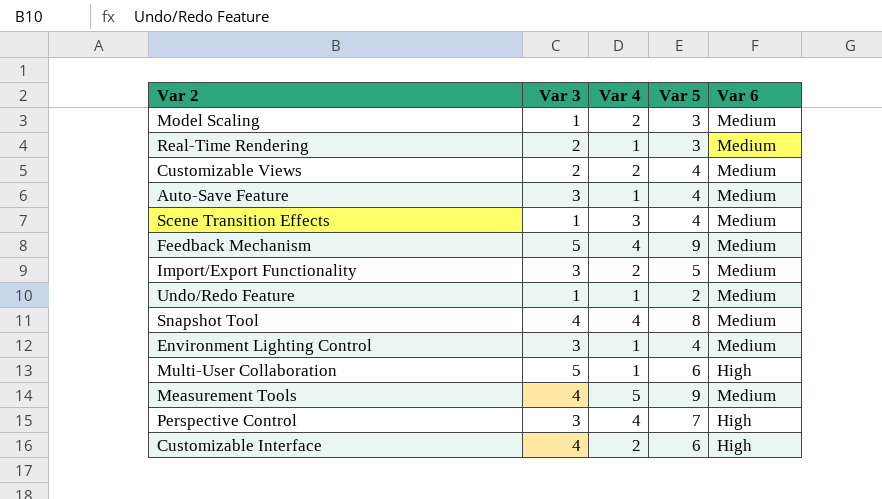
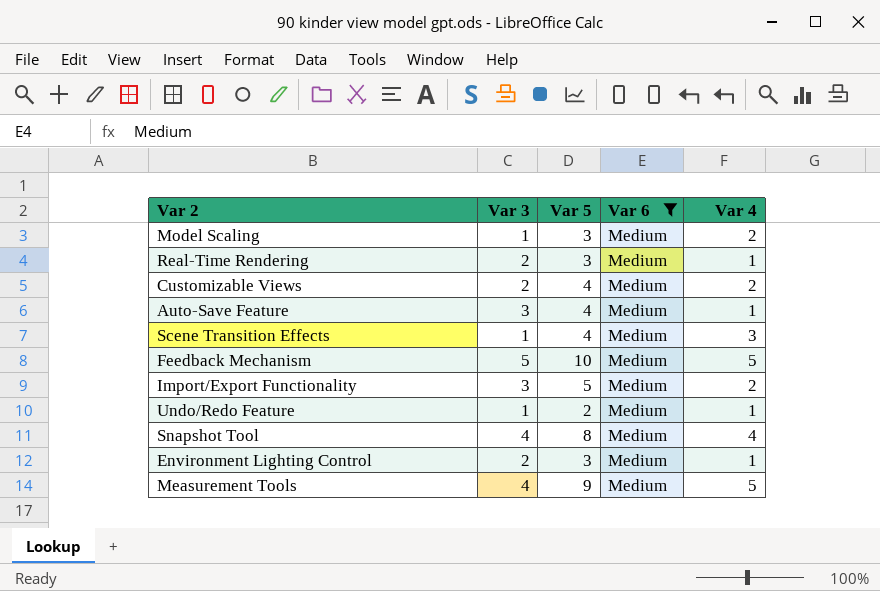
filter: none -> Var 6 = Medium
column Var 4 | position: 3 -> 5
Feedback Mechanism | Var 5: 9 -> 10
Feedback Mechanism | Var 4: 4 -> 5
Environment Lighting Control | Var 3: 3 -> 2
Environment Lighting Control | Var 5: 4 -> 3

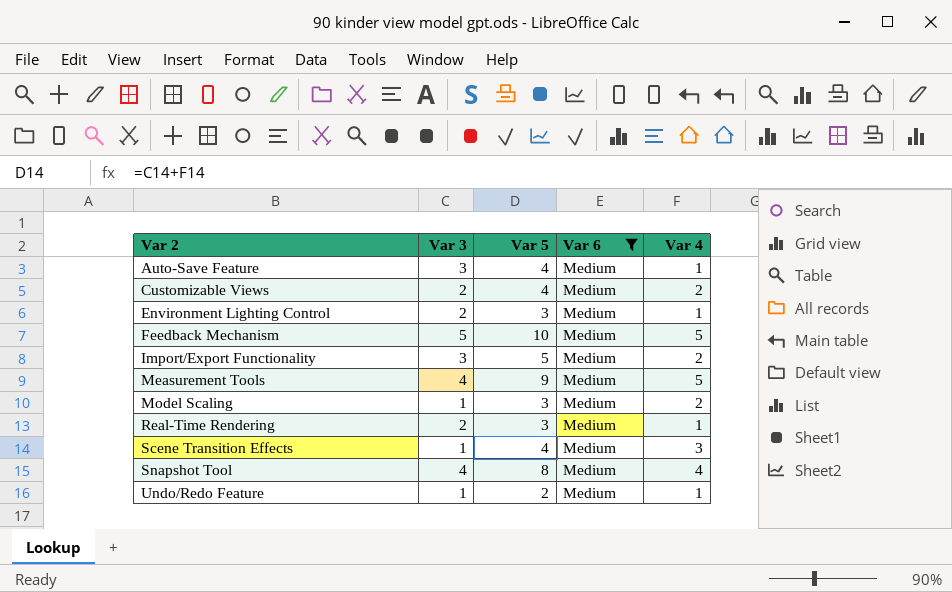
row order: none -> Var 2 ascending

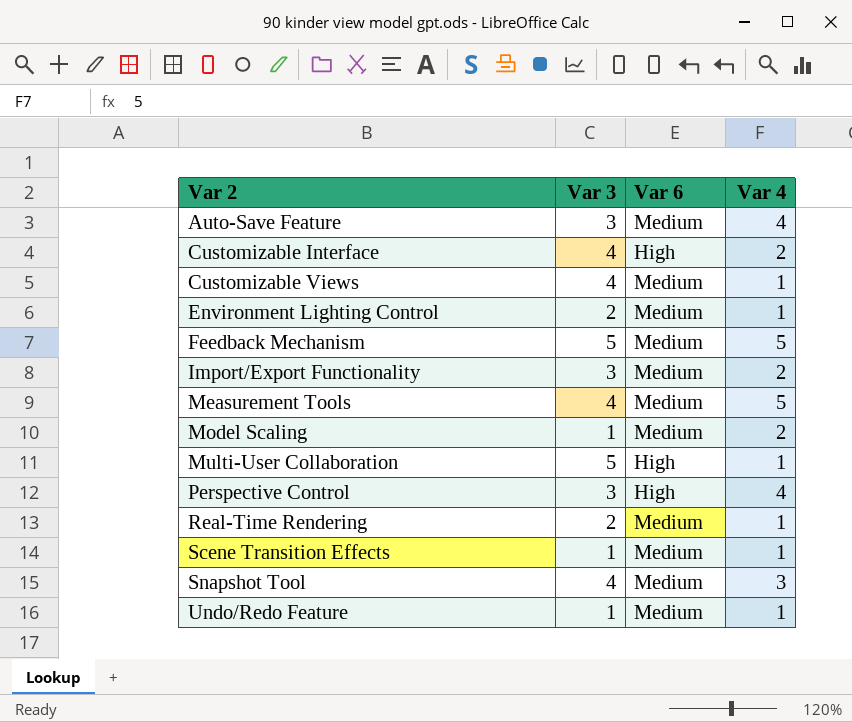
filter: Var 6 = Medium -> none
column Var 5 | formula: [Var 3] + [Var 4] -> none
Auto-Save Feature | Var 4: 1 -> 4
Customizable Views | Var 3: 2 -> 4
Customizable Views | Var 4: 2 -> 1
Scene Transition Effects | Var 4: 3 -> 1
Snapshot Tool | Var 4: 4 -> 3

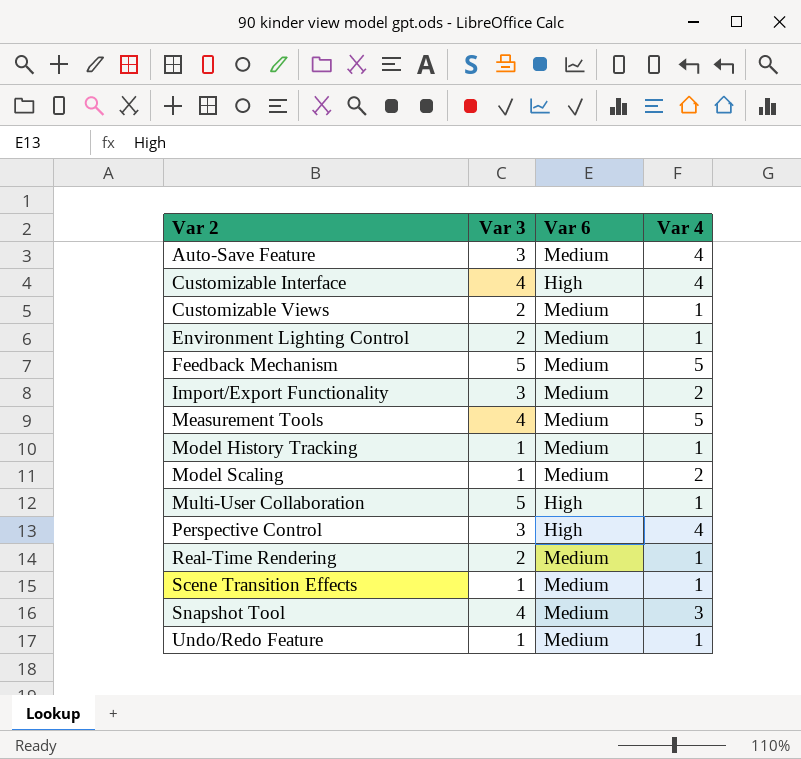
Customizable Interface | Var 4: 2 -> 4
Customizable Views | Var 3: 4 -> 2
row Model History Tracking: none -> 1 | Medium | 1

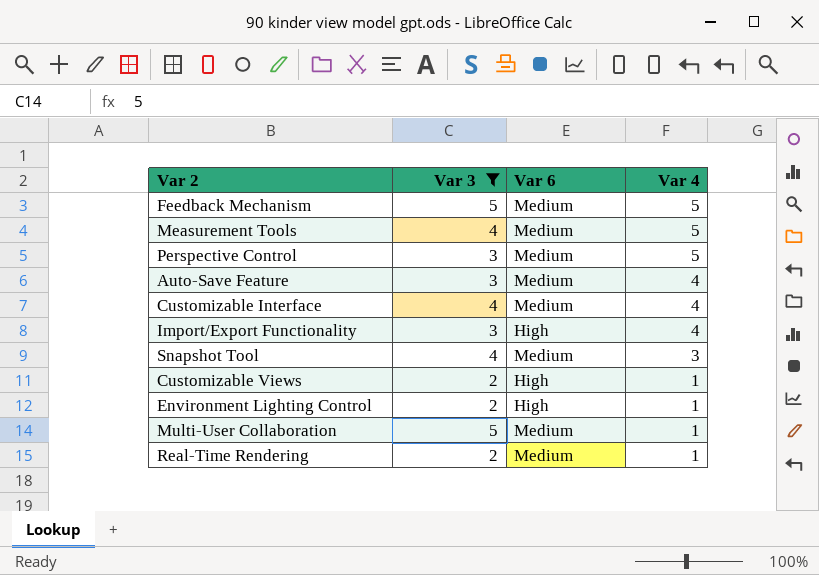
filter: none -> Var 3 != 1
row order: Var 2 ascending -> Var 4 descending
Perspective Control | Var 6: High -> Medium
Perspective Control | Var 4: 4 -> 5
Customizable Interface | Var 6: High -> Medium
Import/Export Functionality | Var 6: Medium -> High
Import/Export Functionality | Var 4: 2 -> 4
Customizable Views | Var 6: Medium -> High
Environment Lighting Control | Var 6: Medium -> High
Multi-User Collaboration | Var 6: High -> Medium

